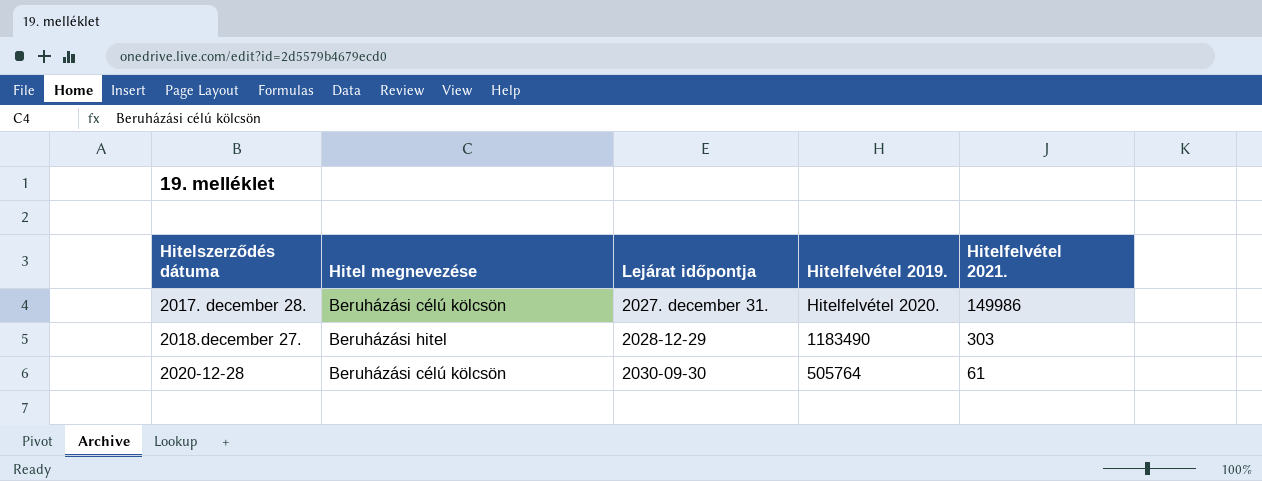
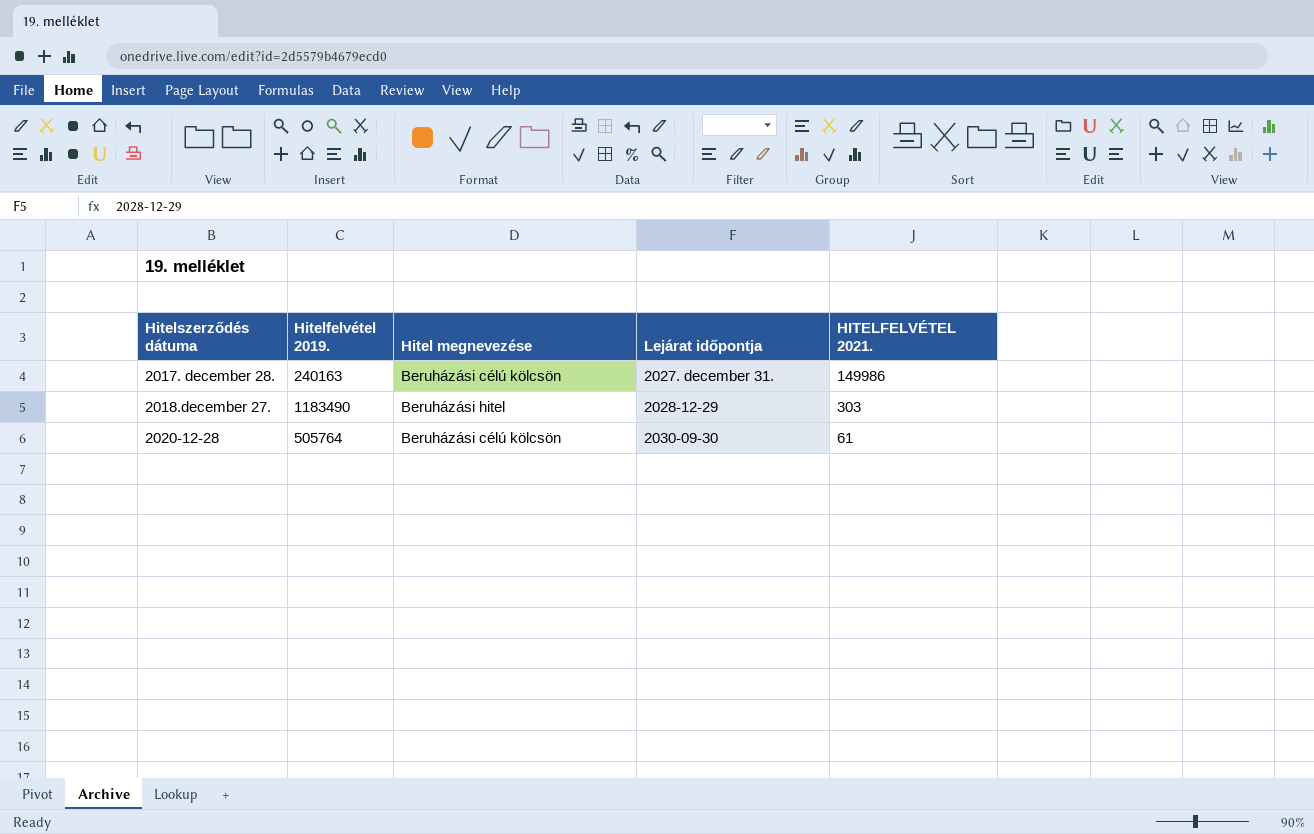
column Hitelfelvétel 2019. | position: 4 -> 2
column name: Hitelfelvétel 2021. -> HITELFELVÉTEL 2021.
2017. december 28. | Hitelfelvétel 2019.: Hitelfelvétel 2020. -> 240163

